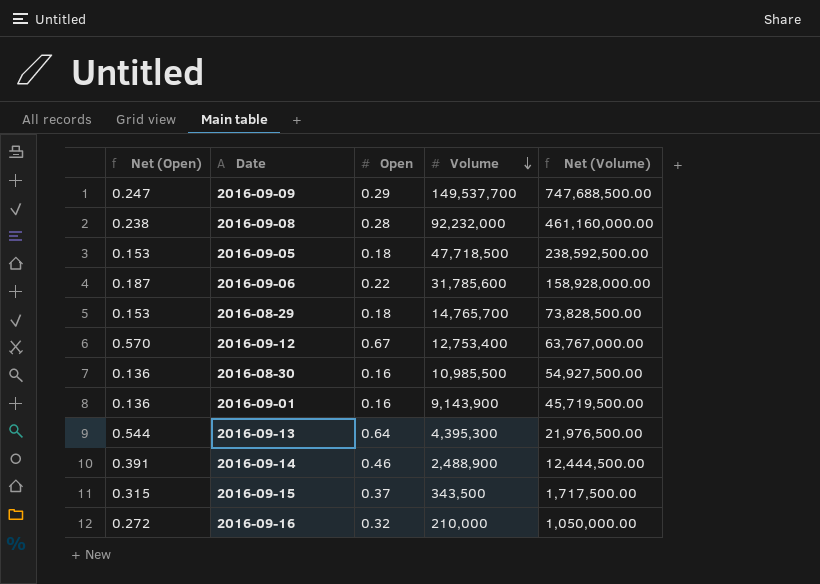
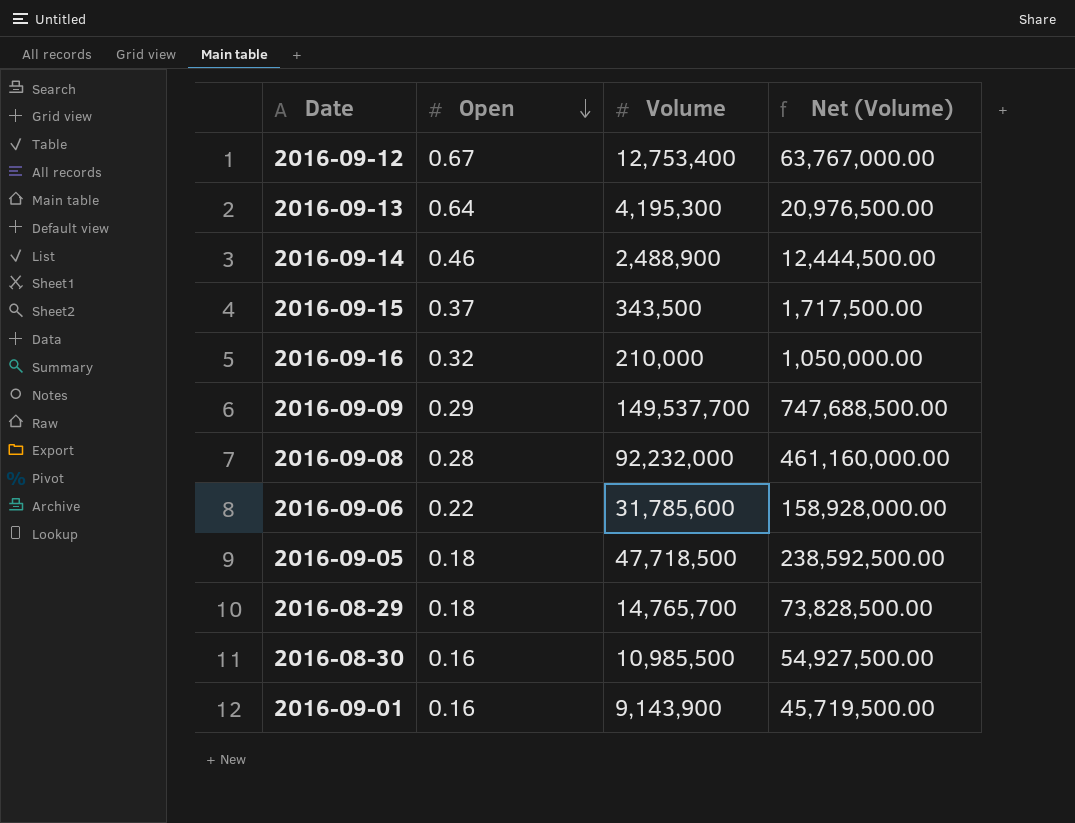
row order: Volume descending -> Open descending
column Net (Open) | formula: [Open] * 0.85 -> none
2016-09-13 | Volume: 4,395,300 -> 4,195,300
2016-09-13 | Net (Volume): 21,976,500.00 -> 20,976,500.00

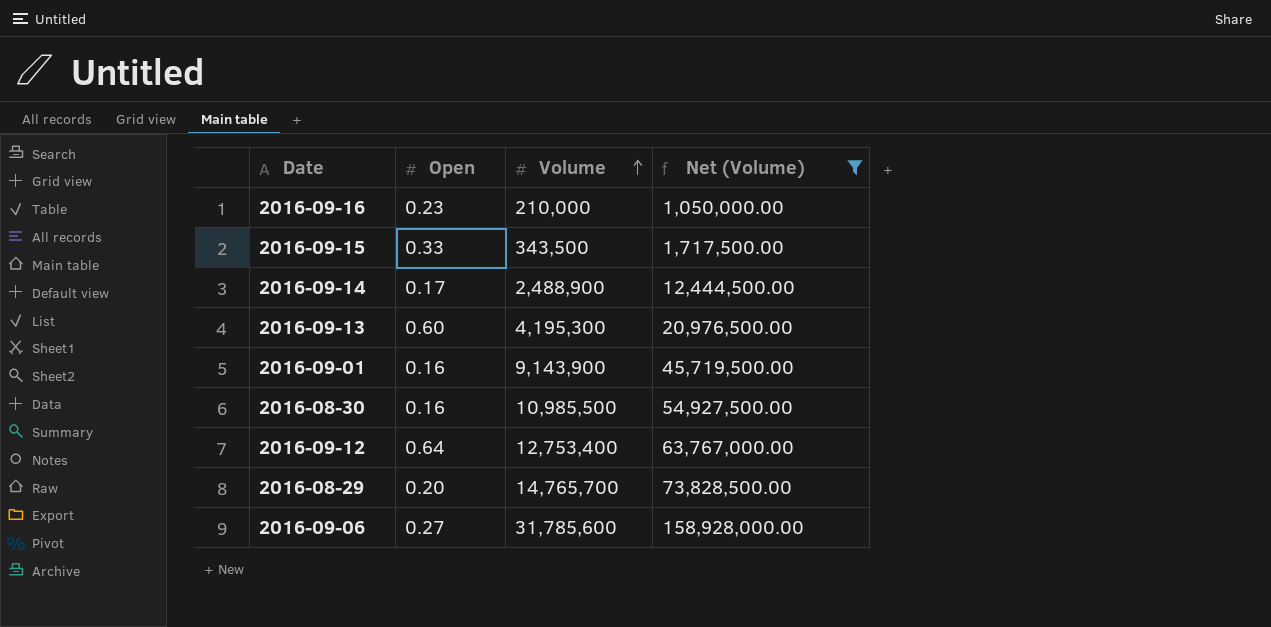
filter: none -> Net (Volume) <= 158,928,000.00
row order: Open descending -> Volume ascending
2016-09-16 | Open: 0.32 -> 0.23
2016-09-15 | Open: 0.37 -> 0.33
2016-09-14 | Open: 0.46 -> 0.17
2016-09-13 | Open: 0.64 -> 0.60
2016-09-12 | Open: 0.67 -> 0.64
2016-08-29 | Open: 0.18 -> 0.20
2016-09-06 | Open: 0.22 -> 0.27

